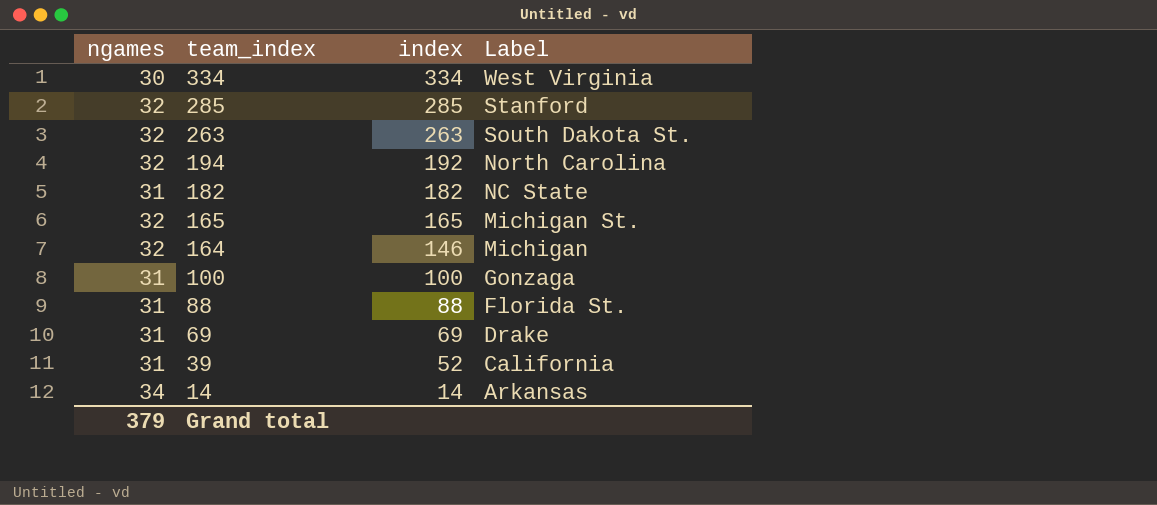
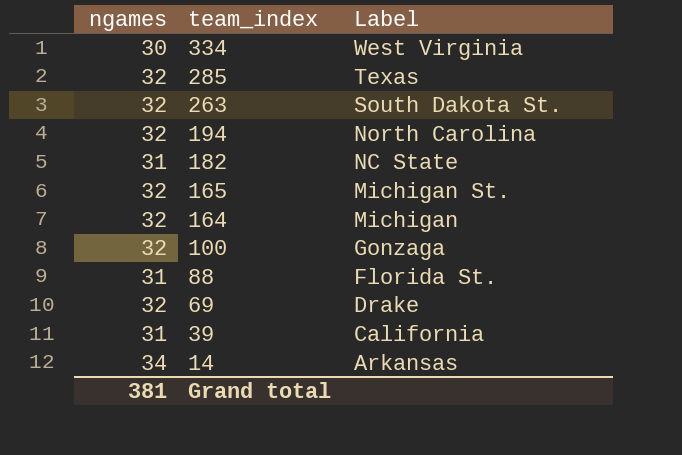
column index | position: 3 -> none
285 | Label: Stanford -> Texas
100 | ngames: 31 -> 32
69 | ngames: 31 -> 32
Grand total | ngames: 379 -> 381

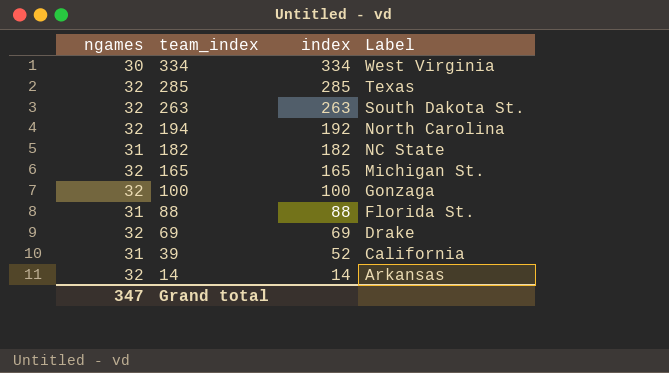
column index | position: none -> 3
row 164: 32 | Michigan -> none
14 | ngames: 34 -> 32
Grand total | ngames: 381 -> 347

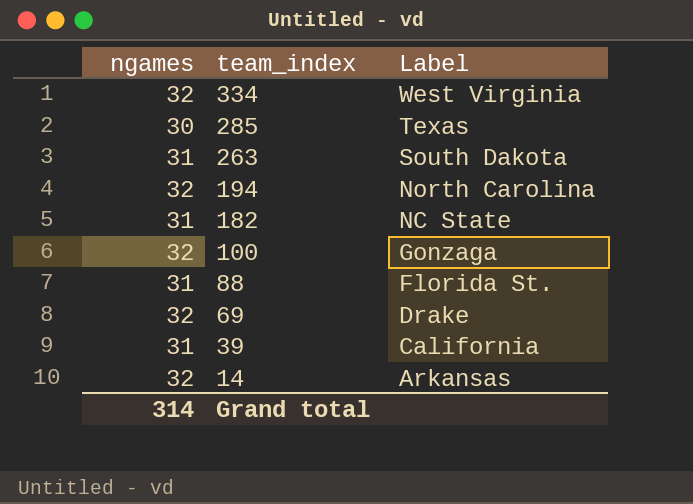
column index | position: 3 -> none
row 165: 32 | 165 | Michigan St. -> none
334 | ngames: 30 -> 32
285 | ngames: 32 -> 30
263 | ngames: 32 -> 31
263 | Label: South Dakota St. -> South Dakota
Grand total | ngames: 347 -> 314

